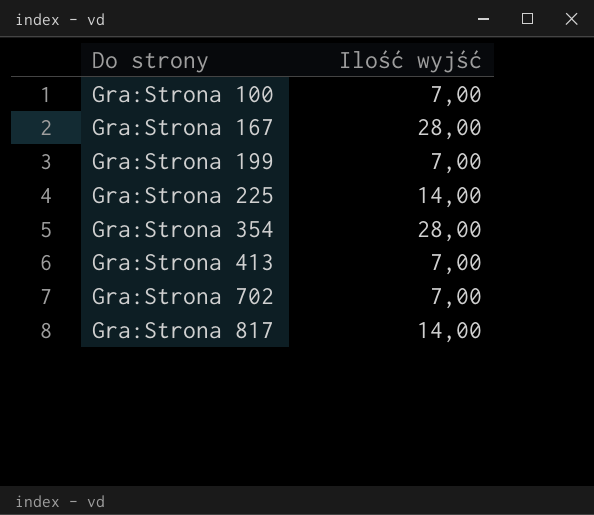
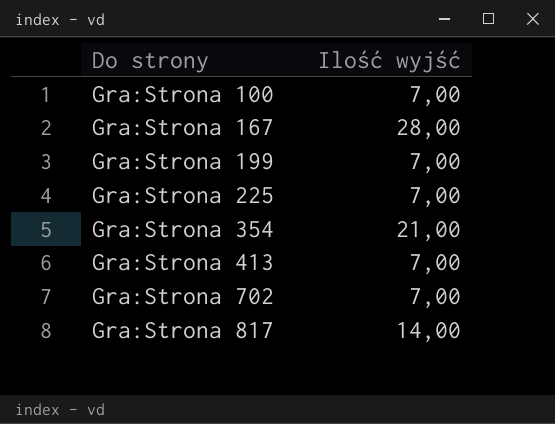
Gra:Strona 225 | Ilość wyjść: 14,00 -> 7,00
Gra:Strona 354 | Ilość wyjść: 28,00 -> 21,00

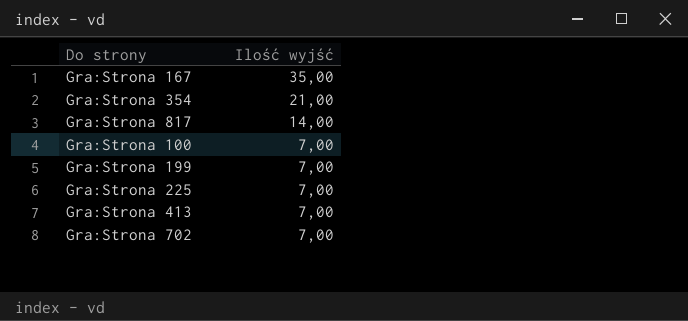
row order: Do strony ascending -> Ilość wyjść descending
Gra:Strona 167 | Ilość wyjść: 28,00 -> 35,00

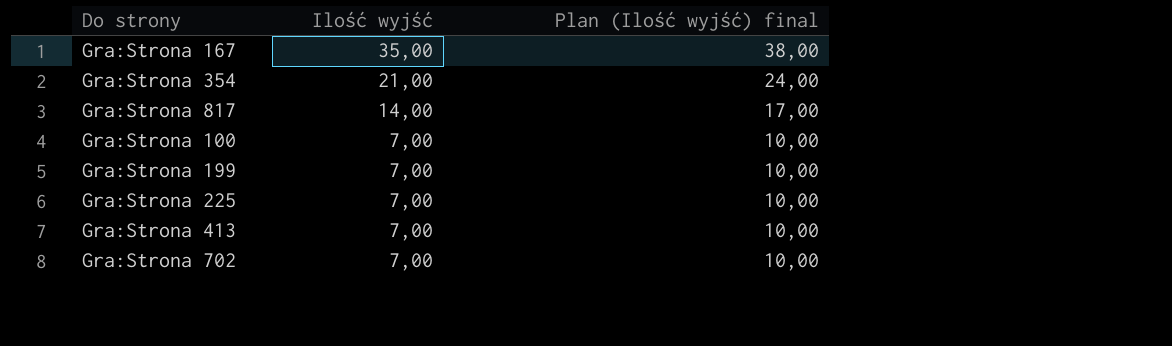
column Plan (Ilość wyjść) final | formula: none -> [Ilość wyjść] + 3

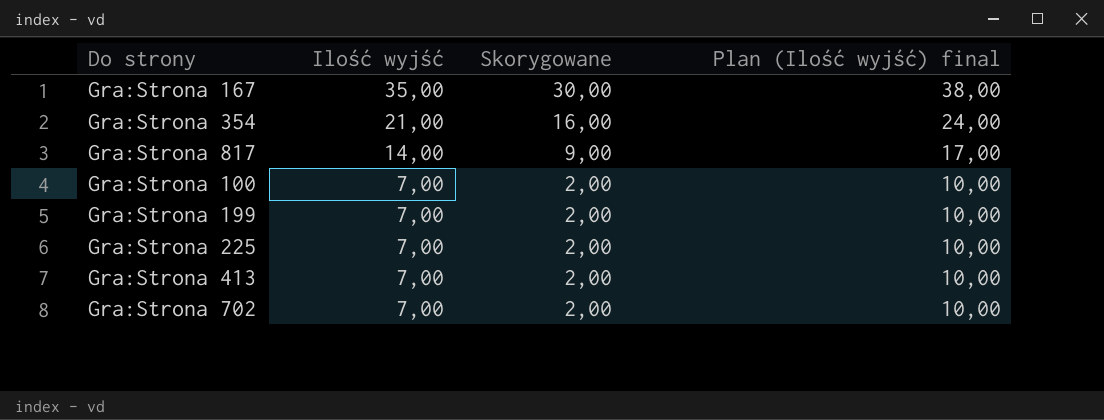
column Skorygowane | formula: none -> [Ilość wyjść] - 5

